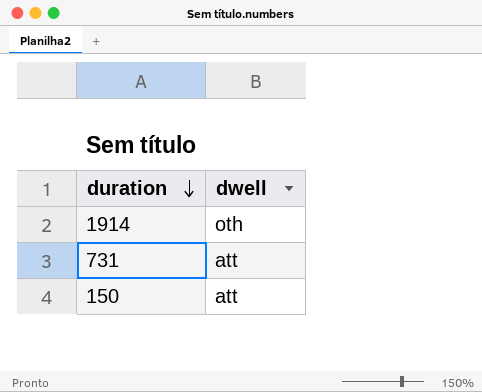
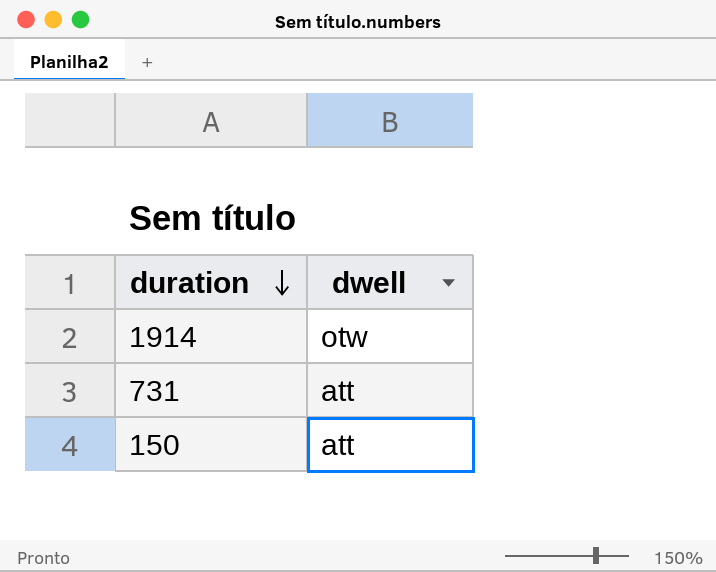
1914 | dwell: oth -> otw

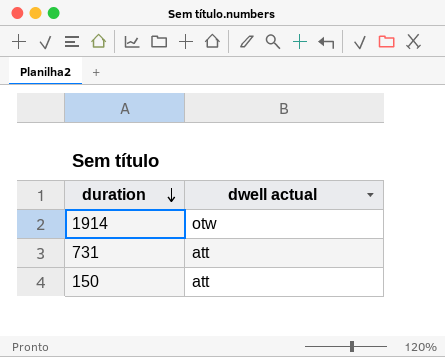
column name: dwell -> dwell actual

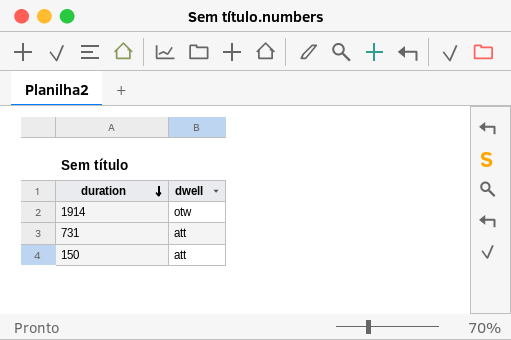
column name: dwell actual -> dwell

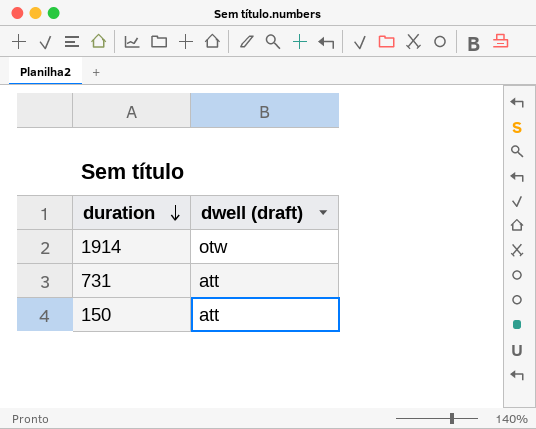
column name: dwell -> dwell (draft)

